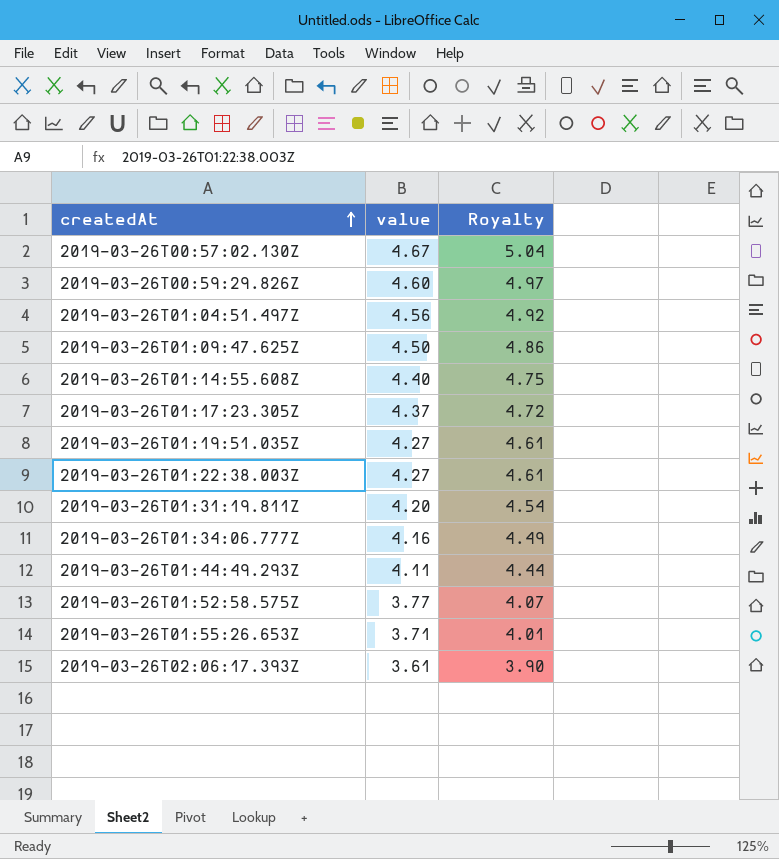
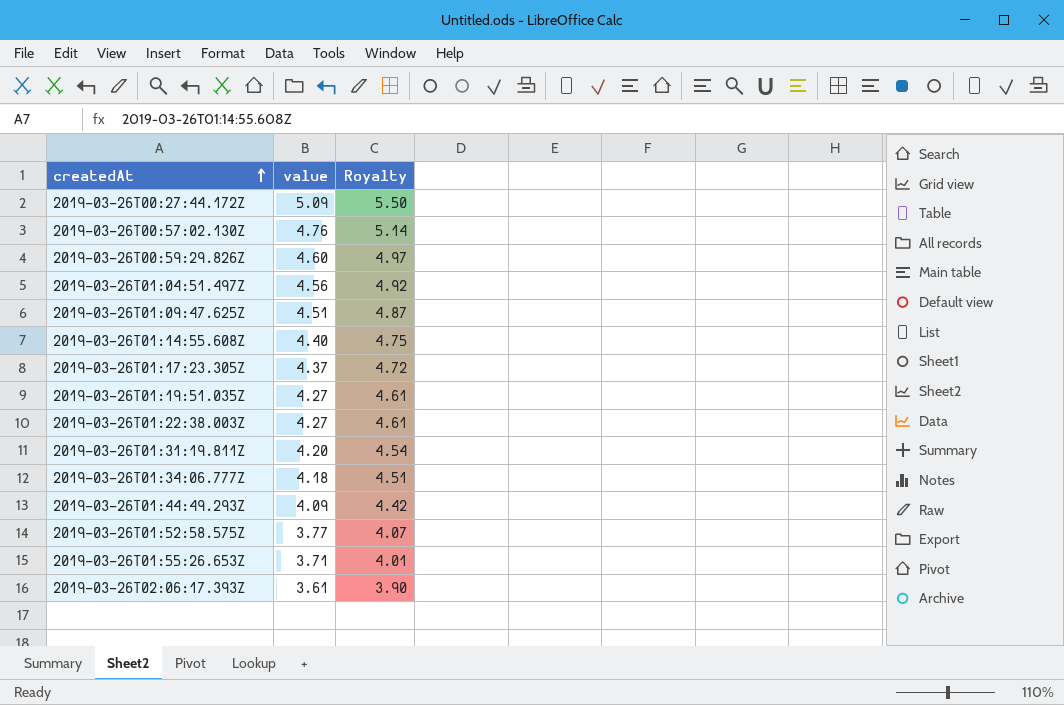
row 2019-03-26T00:27:44.172Z: none -> 5.09 | 5.50
2019-03-26T00:57:02.130Z | value: 4.67 -> 4.76
2019-03-26T00:57:02.130Z | Royalty: 5.04 -> 5.14
2019-03-26T01:09:47.625Z | value: 4.50 -> 4.51
2019-03-26T01:09:47.625Z | Royalty: 4.86 -> 4.87
2019-03-26T01:34:06.777Z | value: 4.16 -> 4.18
2019-03-26T01:34:06.777Z | Royalty: 4.49 -> 4.51
2019-03-26T01:44:49.293Z | value: 4.11 -> 4.09
2019-03-26T01:44:49.293Z | Royalty: 4.44 -> 4.42

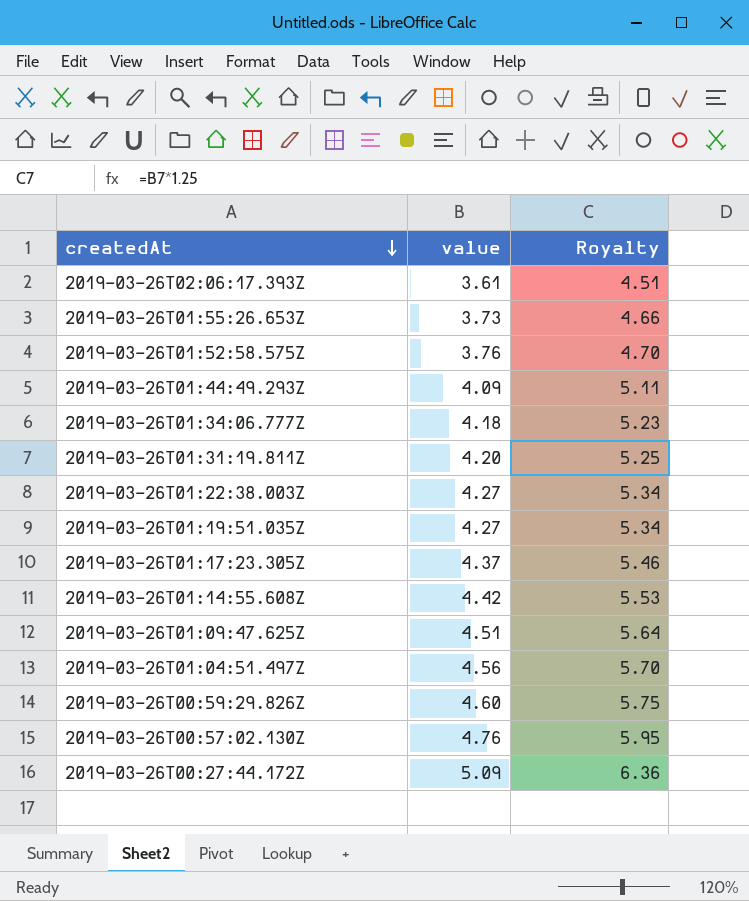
row order: createdAt ascending -> createdAt descending
column Royalty | formula: [value] * 1.08 -> [value] * 1.25
2019-03-26T01:55:26.653Z | value: 3.71 -> 3.73
2019-03-26T01:52:58.575Z | value: 3.77 -> 3.76
2019-03-26T01:14:55.608Z | value: 4.40 -> 4.42

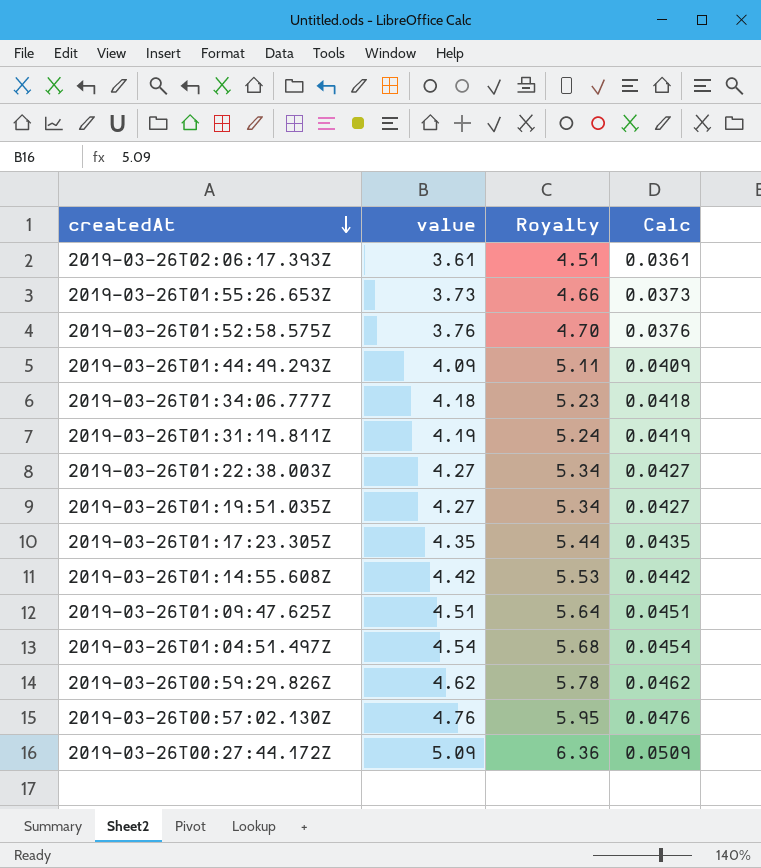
column Calc | formula: none -> [value] * 0.01
2019-03-26T01:31:19.811Z | value: 4.20 -> 4.19
2019-03-26T01:31:19.811Z | Royalty: 5.25 -> 5.24
2019-03-26T01:17:23.305Z | value: 4.37 -> 4.35
2019-03-26T01:17:23.305Z | Royalty: 5.46 -> 5.44
2019-03-26T01:04:51.497Z | value: 4.56 -> 4.54
2019-03-26T01:04:51.497Z | Royalty: 5.70 -> 5.68
2019-03-26T00:59:29.826Z | value: 4.60 -> 4.62
2019-03-26T00:59:29.826Z | Royalty: 5.75 -> 5.78

